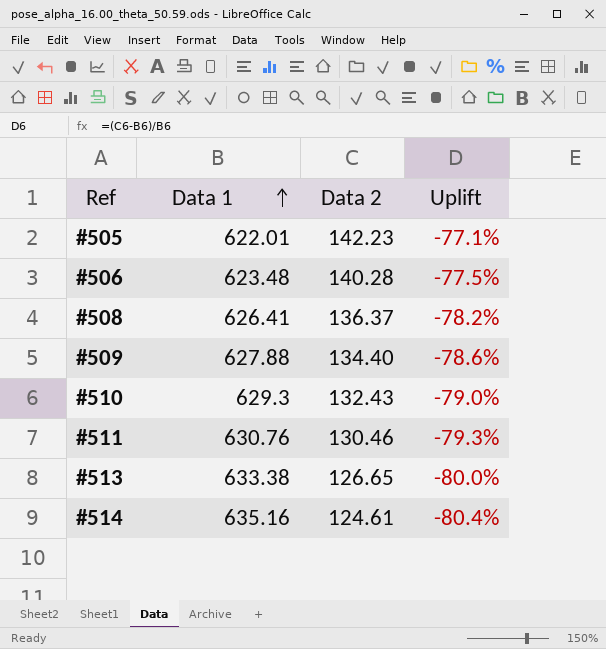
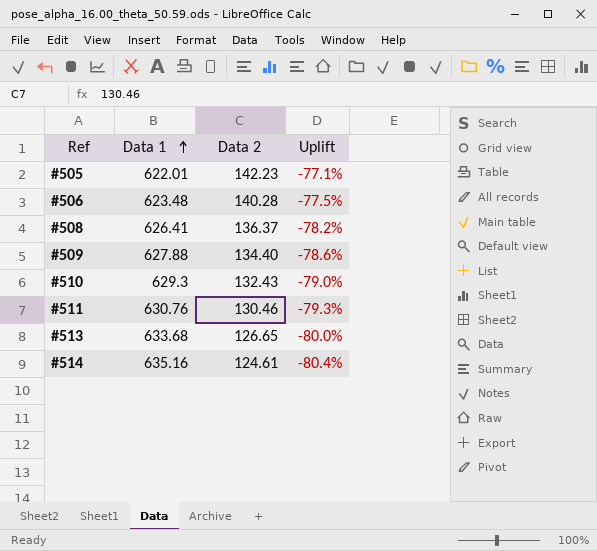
#513 | Data 1: 633.38 -> 633.68

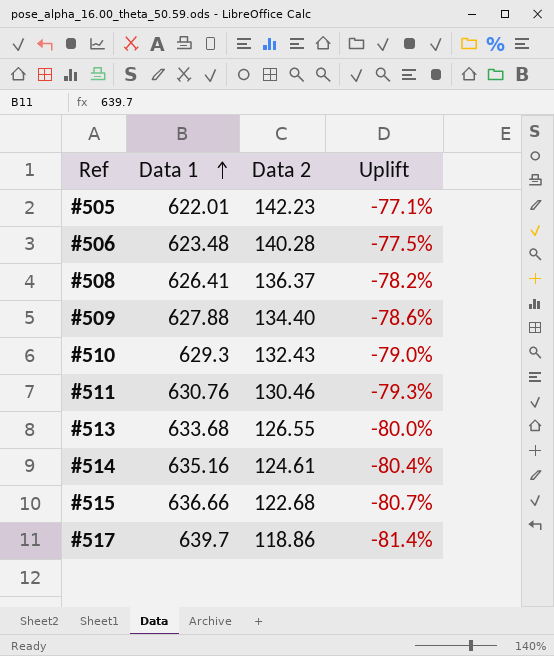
#513 | Data 2: 126.65 -> 126.55
row #515: none -> 636.66 | 122.68 | -80.7%
row #517: none -> 639.7 | 118.86 | -81.4%

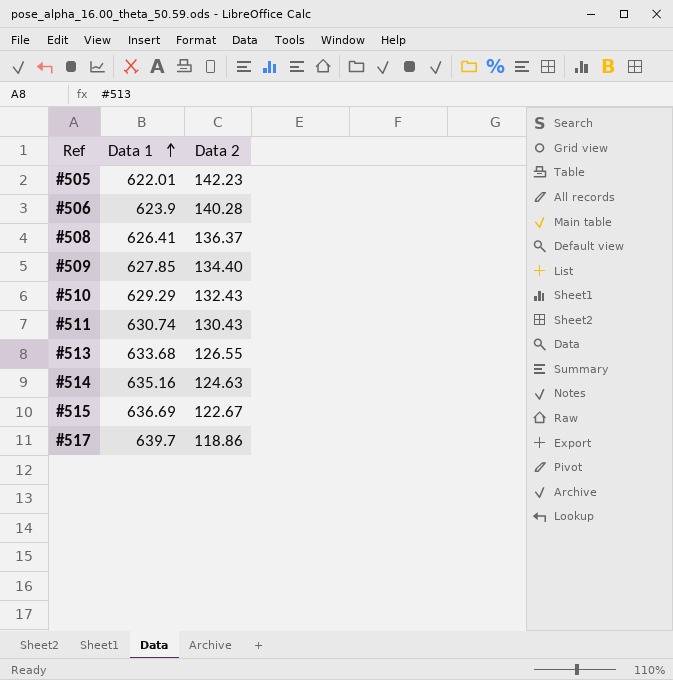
column Uplift | formula: ([Data 2] - [Data 1]) / [Data 1] -> none
#506 | Data 1: 623.48 -> 623.9
#509 | Data 1: 627.88 -> 627.85
#510 | Data 1: 629.3 -> 629.29
#511 | Data 1: 630.76 -> 630.74
#511 | Data 2: 130.46 -> 130.43
#514 | Data 2: 124.61 -> 124.63
#515 | Data 1: 636.66 -> 636.69
#515 | Data 2: 122.68 -> 122.67

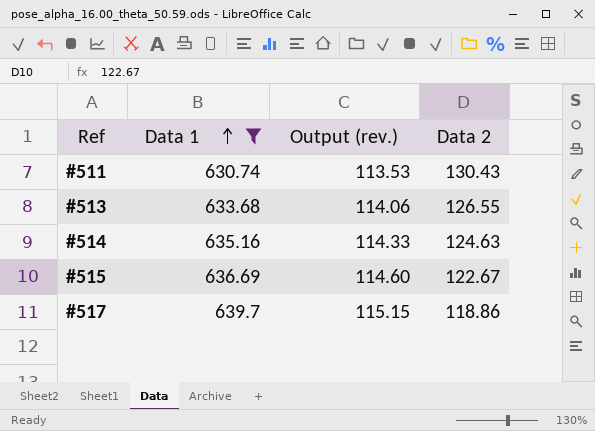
filter: none -> Data 1 >= 630.74
column Output (rev.) | formula: none -> [Data 1] * 0.18

